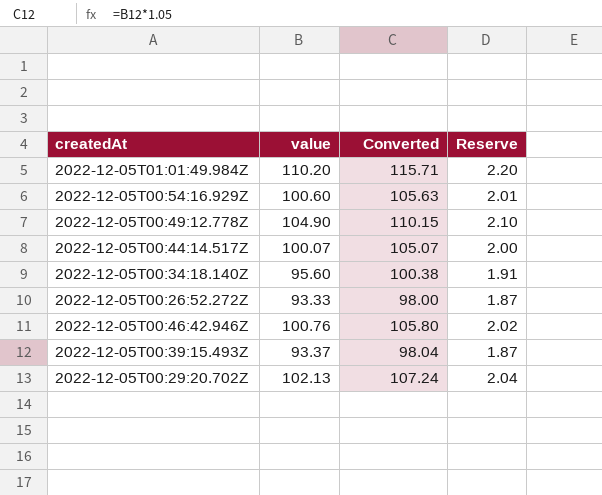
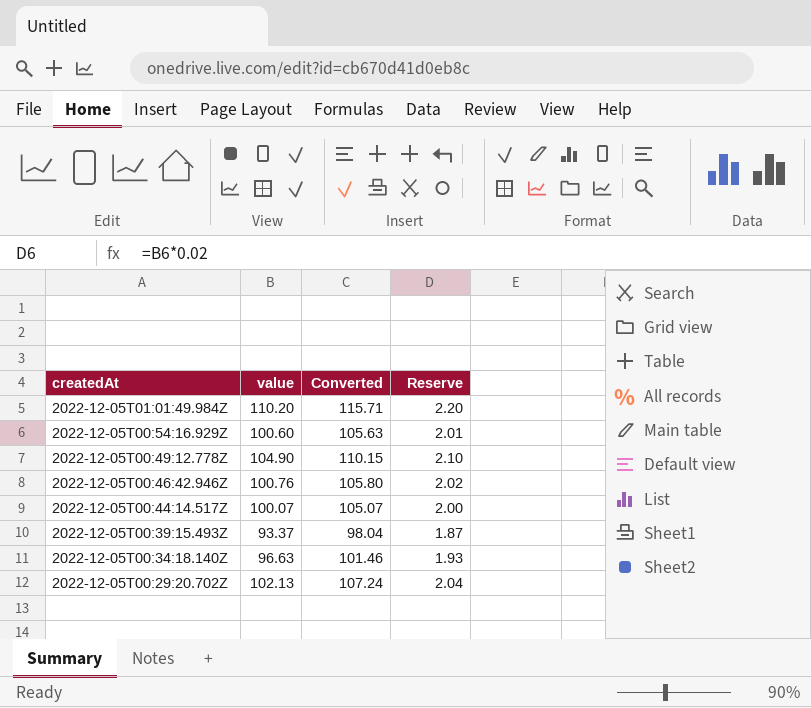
row order: none -> createdAt descending
row 2022-12-05T00:26:52.272Z: 93.33 | 98.00 | 1.87 -> none
2022-12-05T00:34:18.140Z | value: 95.60 -> 96.63
2022-12-05T00:34:18.140Z | Converted: 100.38 -> 101.46
2022-12-05T00:34:18.140Z | Reserve: 1.91 -> 1.93

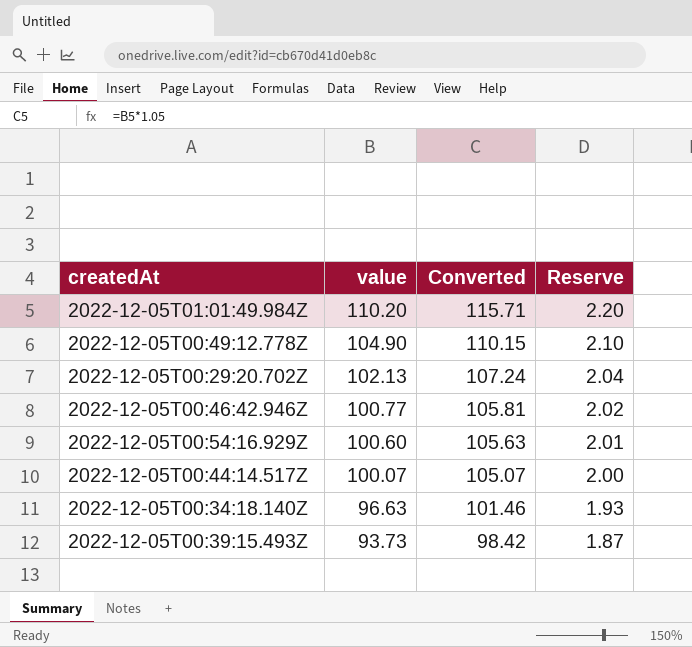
row order: createdAt descending -> value descending
2022-12-05T00:46:42.946Z | value: 100.76 -> 100.77
2022-12-05T00:46:42.946Z | Converted: 105.80 -> 105.81
2022-12-05T00:39:15.493Z | value: 93.37 -> 93.73
2022-12-05T00:39:15.493Z | Converted: 98.04 -> 98.42

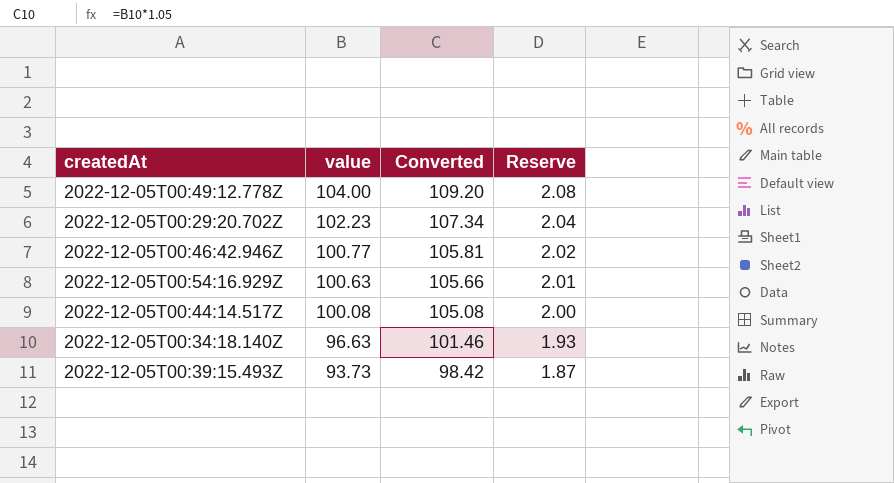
row 2022-12-05T01:01:49.984Z: 110.20 | 115.71 | 2.20 -> none
2022-12-05T00:49:12.778Z | value: 104.90 -> 104.00
2022-12-05T00:49:12.778Z | Converted: 110.15 -> 109.20
2022-12-05T00:49:12.778Z | Reserve: 2.10 -> 2.08
2022-12-05T00:29:20.702Z | value: 102.13 -> 102.23
2022-12-05T00:29:20.702Z | Converted: 107.24 -> 107.34
2022-12-05T00:54:16.929Z | value: 100.60 -> 100.63
2022-12-05T00:54:16.929Z | Converted: 105.63 -> 105.66
2022-12-05T00:44:14.517Z | value: 100.07 -> 100.08
2022-12-05T00:44:14.517Z | Converted: 105.07 -> 105.08

